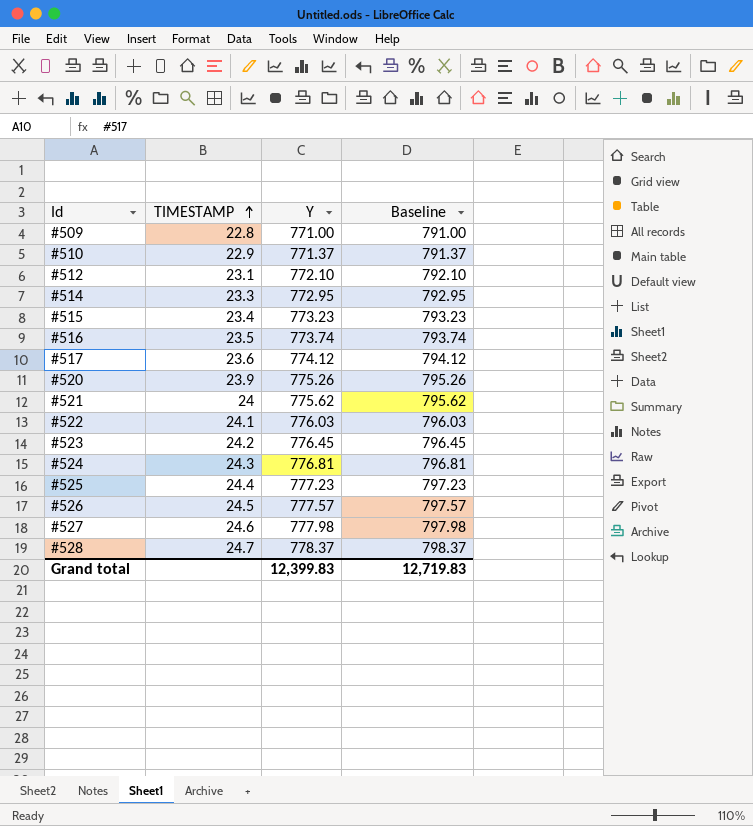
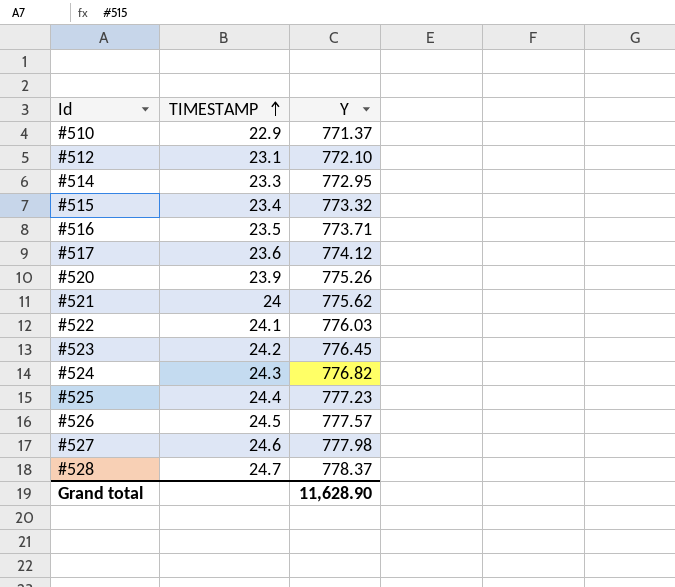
column Baseline | formula: [Y] + 20 -> none
row #509: 22.8 | 771.00 | 791.00 -> none
#515 | Y: 773.23 -> 773.32
#516 | Y: 773.74 -> 773.71
#524 | Y: 776.81 -> 776.82
Grand total | Y: 12,399.83 -> 11,628.90

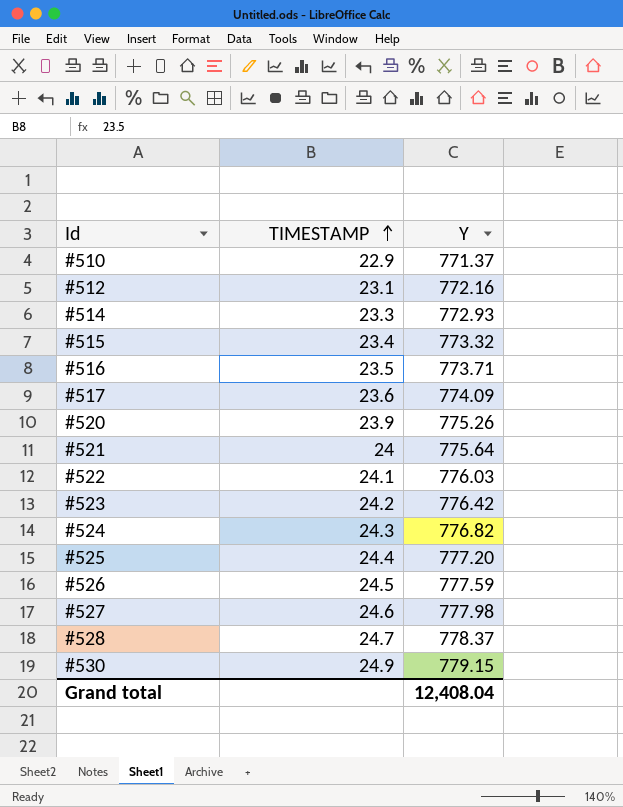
#512 | Y: 772.10 -> 772.16
#514 | Y: 772.95 -> 772.93
#517 | Y: 774.12 -> 774.09
#521 | Y: 775.62 -> 775.64
#523 | Y: 776.45 -> 776.42
#525 | Y: 777.23 -> 777.20
#526 | Y: 777.57 -> 777.59
row #530: none -> 24.9 | 779.15
Grand total | Y: 11,628.90 -> 12,408.04

